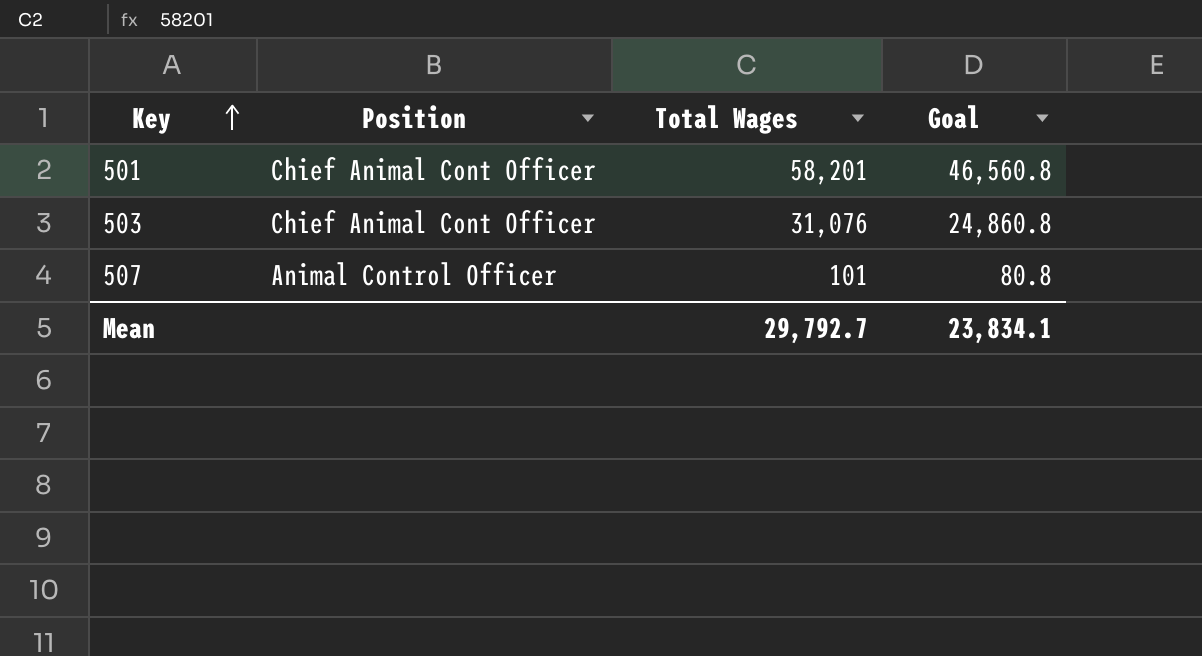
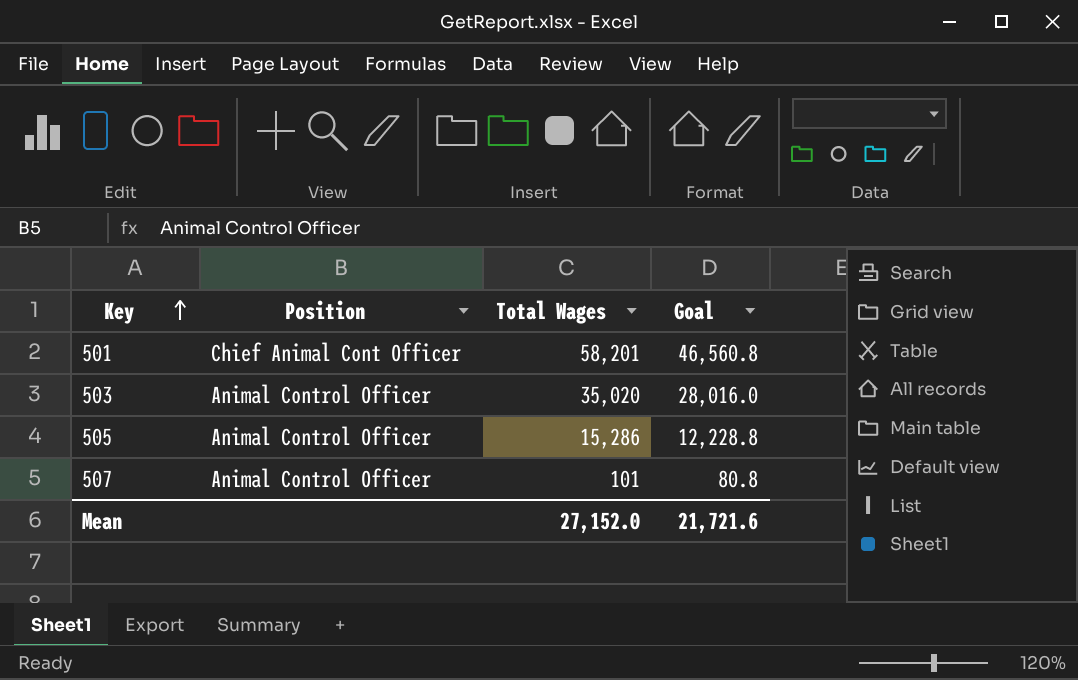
503 | Position: Chief Animal Cont Officer -> Animal Control Officer
503 | Total Wages: 31,076 -> 35,020
503 | Goal: 24,860.8 -> 28,016.0
row 505: none -> Animal Control Officer | 15,286 | 12,228.8
Mean | Total Wages: 29,792.7 -> 27,152.0
Mean | Goal: 23,834.1 -> 21,721.6

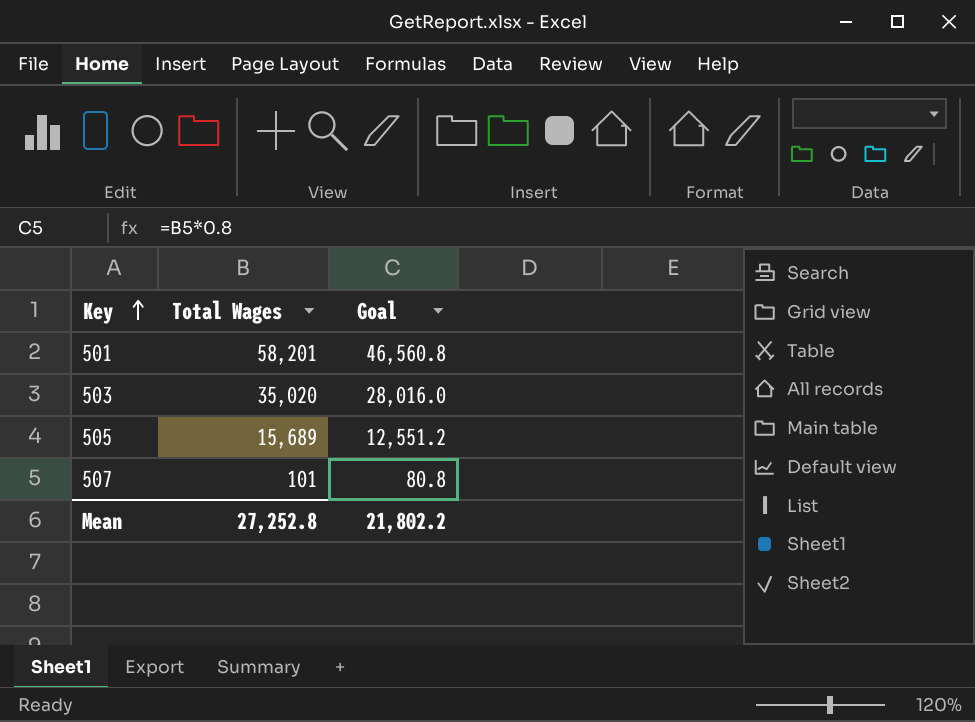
column Position | position: 2 -> none
505 | Total Wages: 15,286 -> 15,689
505 | Goal: 12,228.8 -> 12,551.2
Mean | Total Wages: 27,152.0 -> 27,252.8
Mean | Goal: 21,721.6 -> 21,802.2

